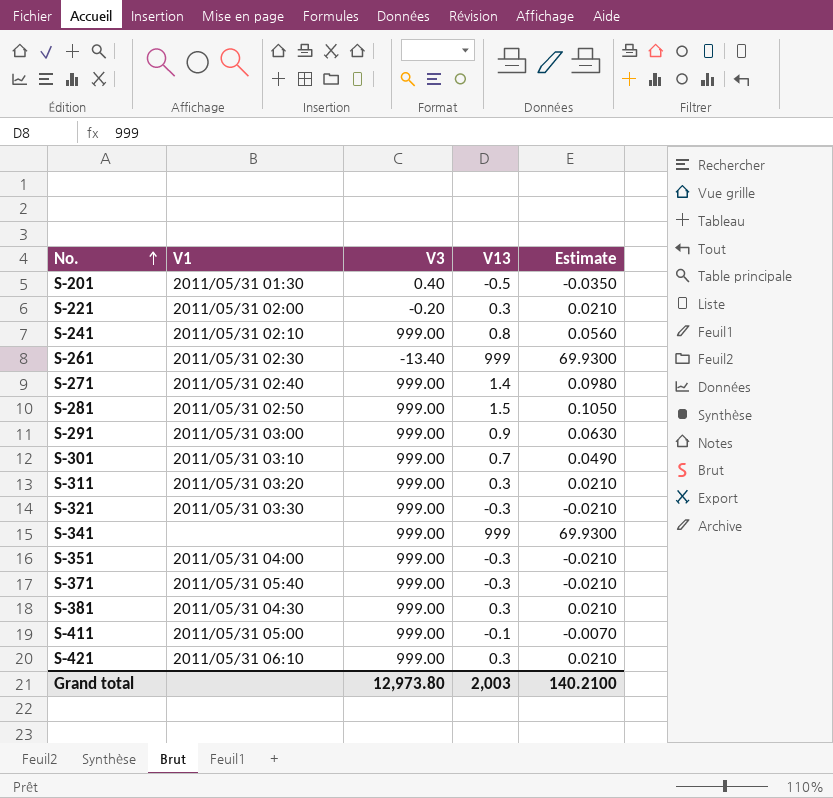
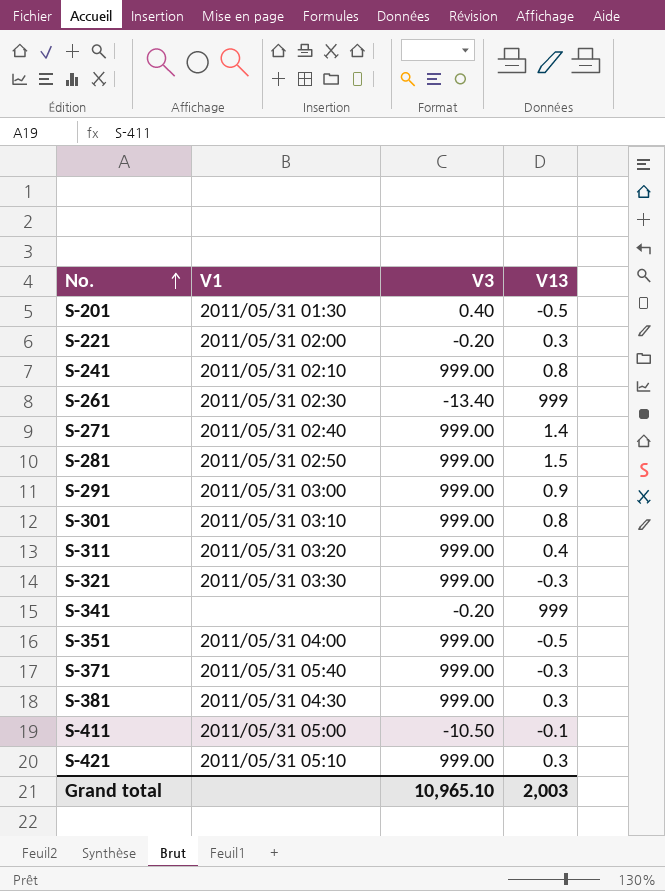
column Estimate | formula: [V13] * 0.07 -> none
S-301 | V13: 0.7 -> 0.8
S-311 | V13: 0.3 -> 0.4
S-341 | V3: 999.00 -> -0.20
S-351 | V13: -0.3 -> -0.5
S-411 | V3: 999.00 -> -10.50
S-421 | V1: 2011/05/31 06:10 -> 2011/05/31 05:10
Grand total | V3: 12,973.80 -> 10,965.10

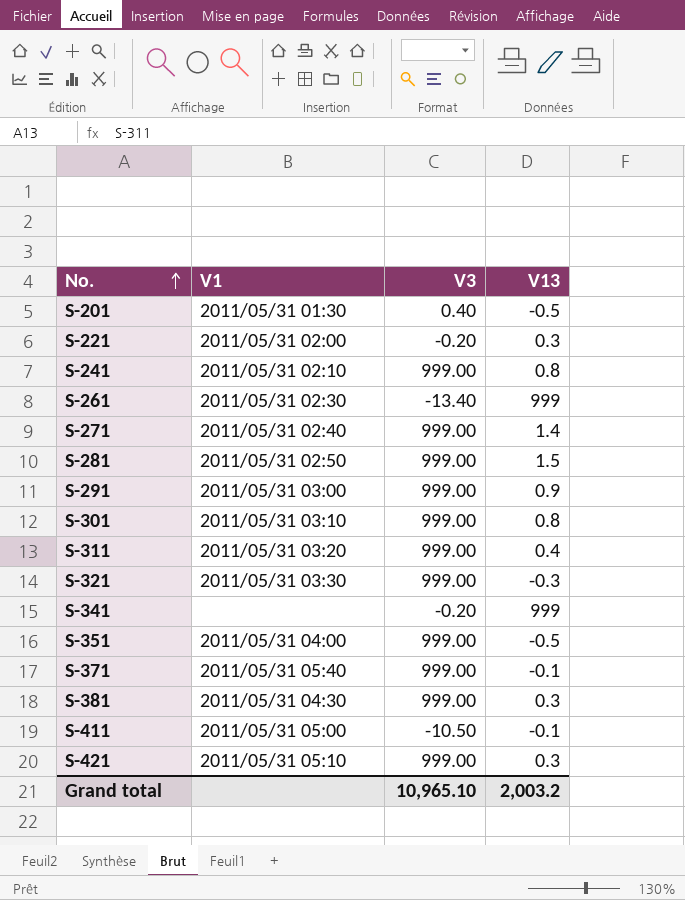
S-371 | V13: -0.3 -> -0.1
Grand total | V13: 2,003 -> 2,003.2

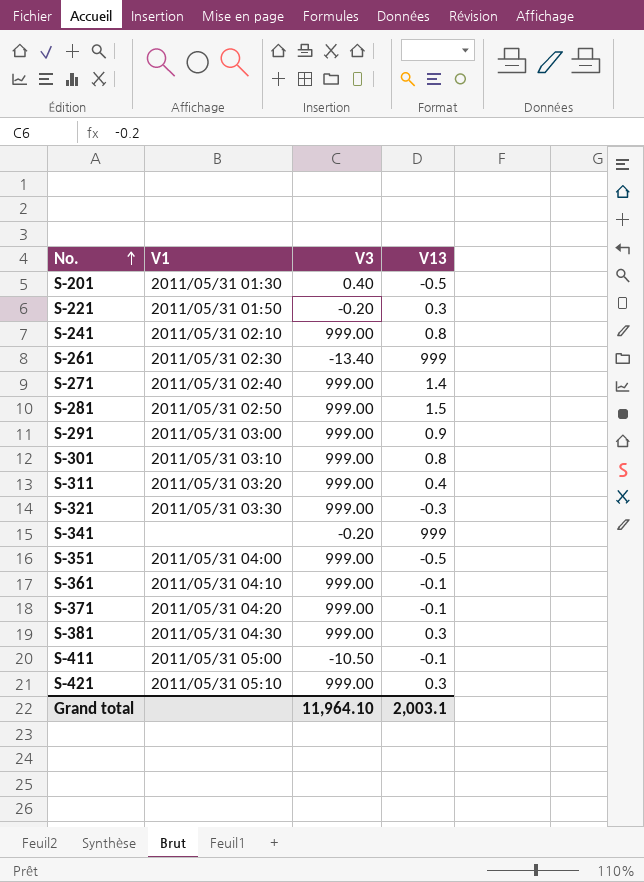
S-221 | V1: 2011/05/31 02:00 -> 2011/05/31 01:50
row S-361: none -> 2011/05/31 04:10 | 999.00 | -0.1
S-371 | V1: 2011/05/31 05:40 -> 2011/05/31 04:20
Grand total | V3: 10,965.10 -> 11,964.10
Grand total | V13: 2,003.2 -> 2,003.1

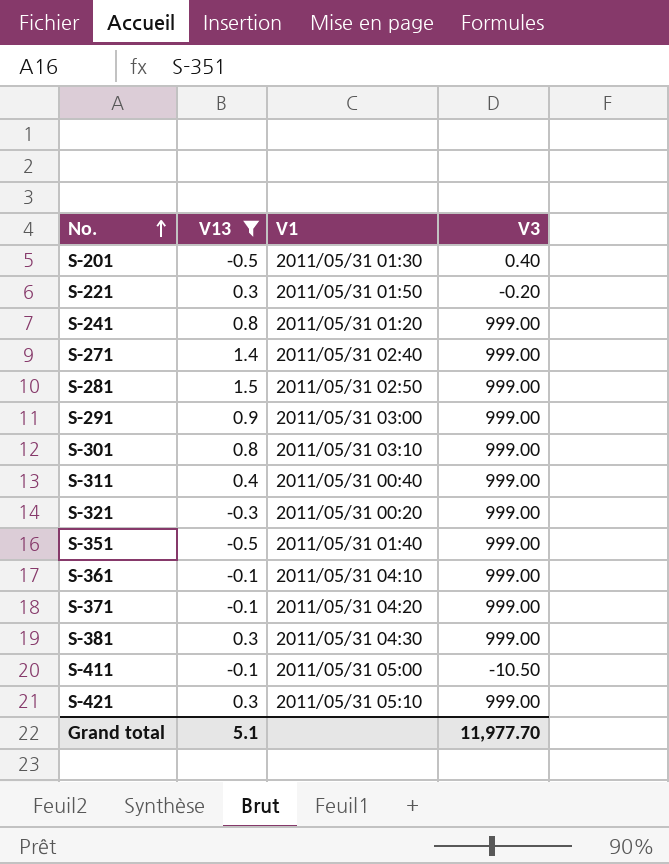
filter: none -> V13 != 999
column V13 | position: 4 -> 2
S-241 | V1: 2011/05/31 02:10 -> 2011/05/31 01:20
S-311 | V1: 2011/05/31 03:20 -> 2011/05/31 00:40
S-321 | V1: 2011/05/31 03:30 -> 2011/05/31 00:20
S-351 | V1: 2011/05/31 04:00 -> 2011/05/31 01:40
Grand total | V13: 2,003.1 -> 5.1
Grand total | V3: 11,964.10 -> 11,977.70

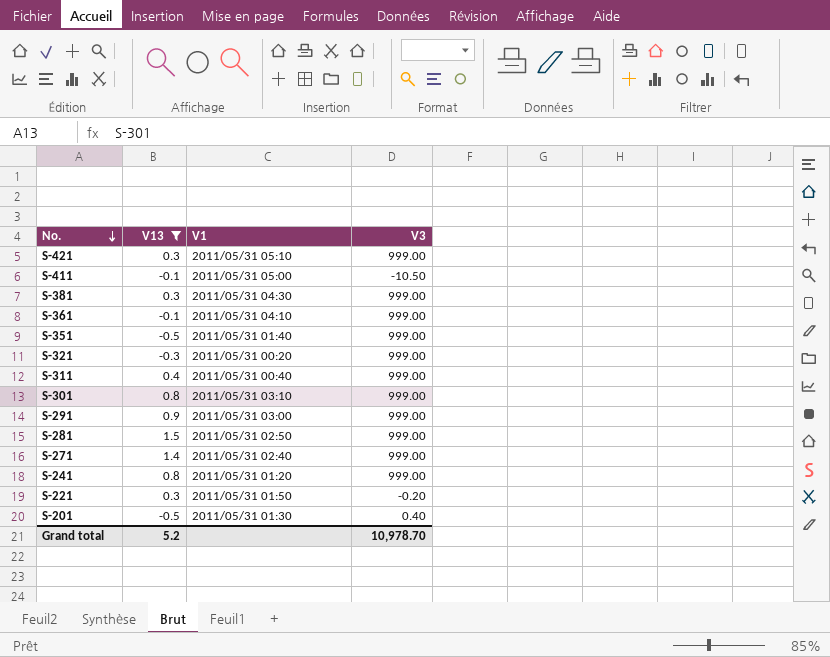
row order: No. ascending -> No. descending
row S-371: -0.1 | 2011/05/31 04:20 | 999.00 -> none
Grand total | V13: 5.1 -> 5.2
Grand total | V3: 11,977.70 -> 10,978.70

